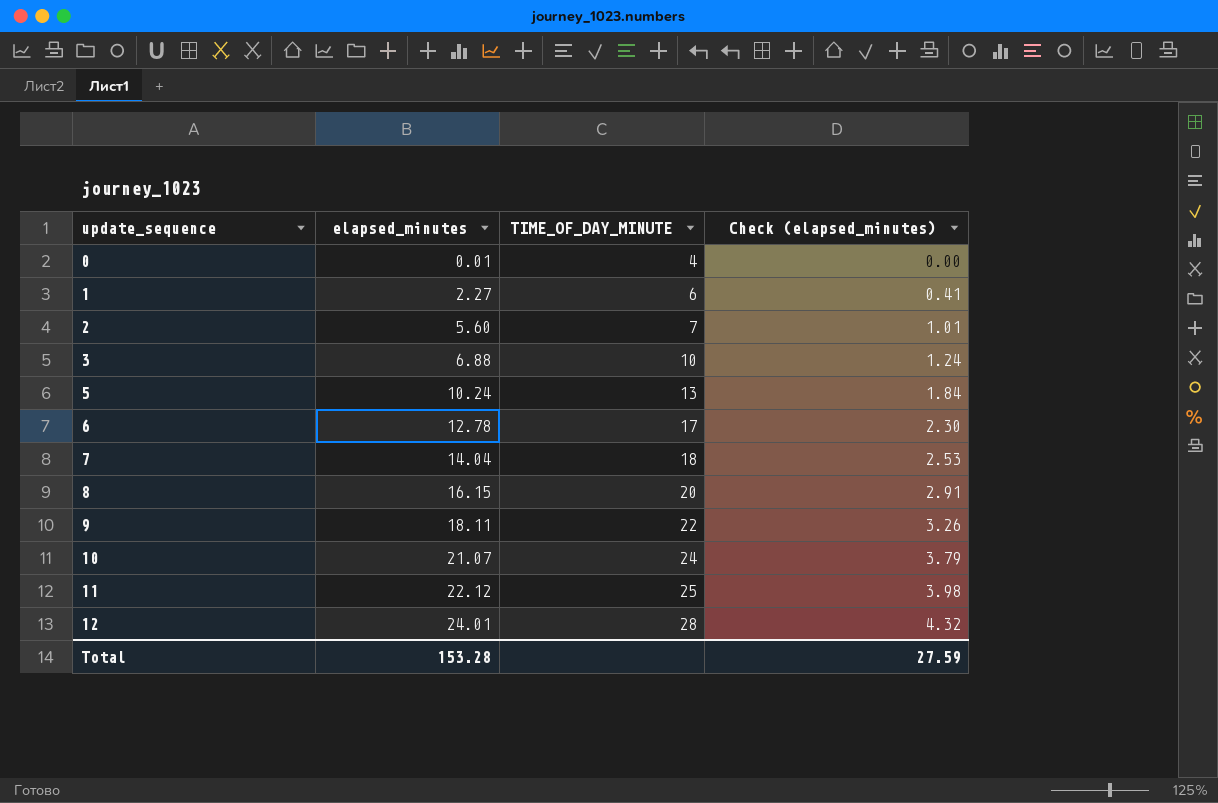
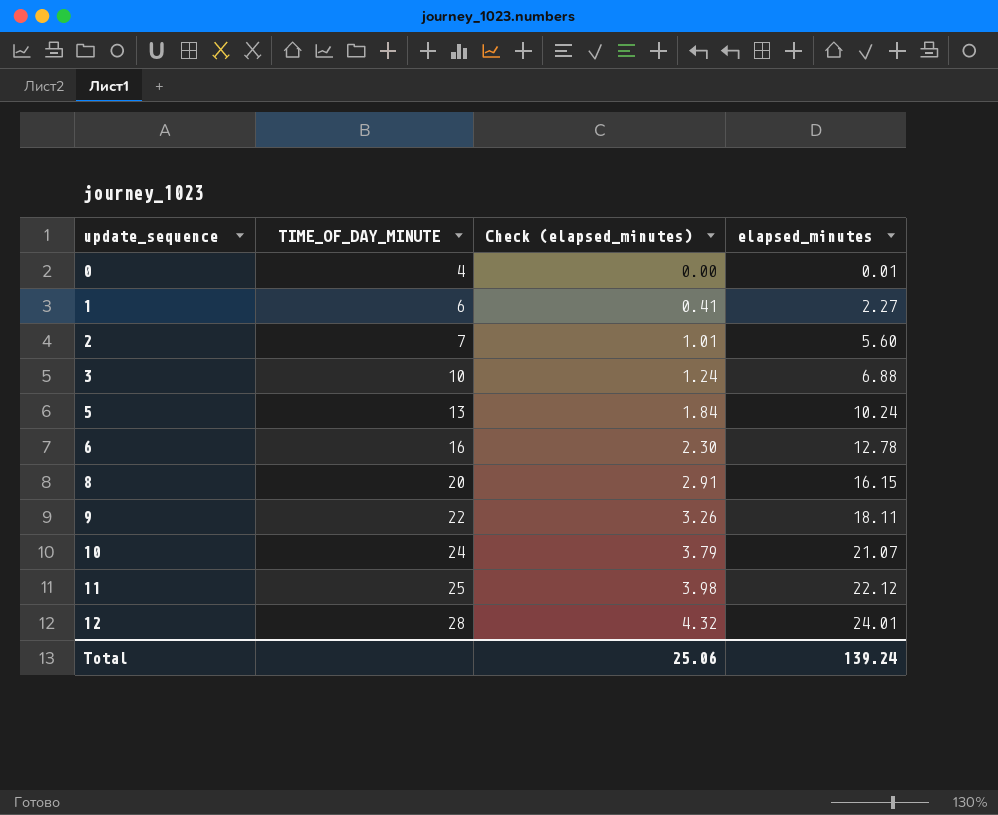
column elapsed_minutes | position: 2 -> 4
row 7: 14.04 | 18 | 2.53 -> none
6 | TIME_OF_DAY_MINUTE: 17 -> 16
Total | Check (elapsed_minutes): 27.59 -> 25.06
Total | elapsed_minutes: 153.28 -> 139.24

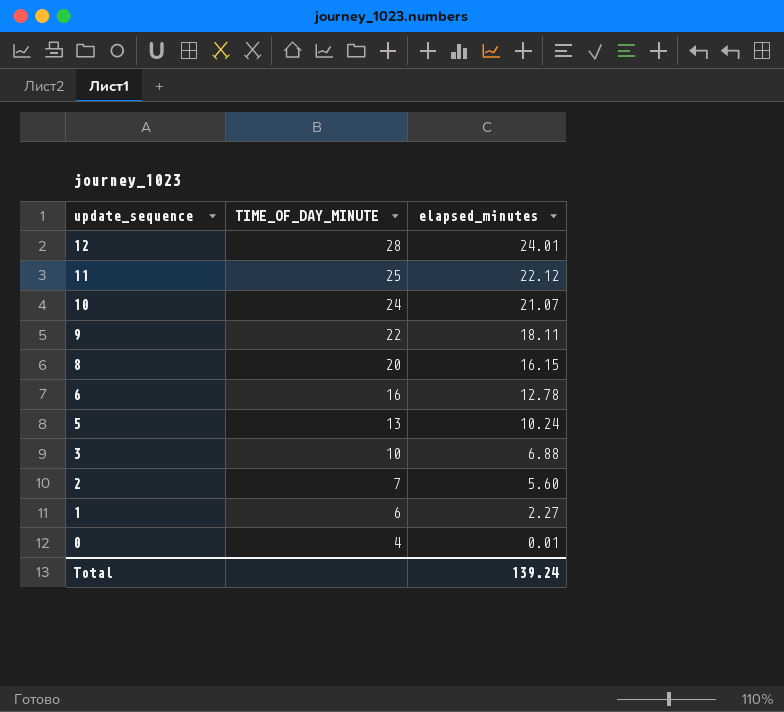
row order: update_sequence ascending -> update_sequence descending
column Check (elapsed_minutes) | formula: [elapsed_minutes] * 0.18 -> none

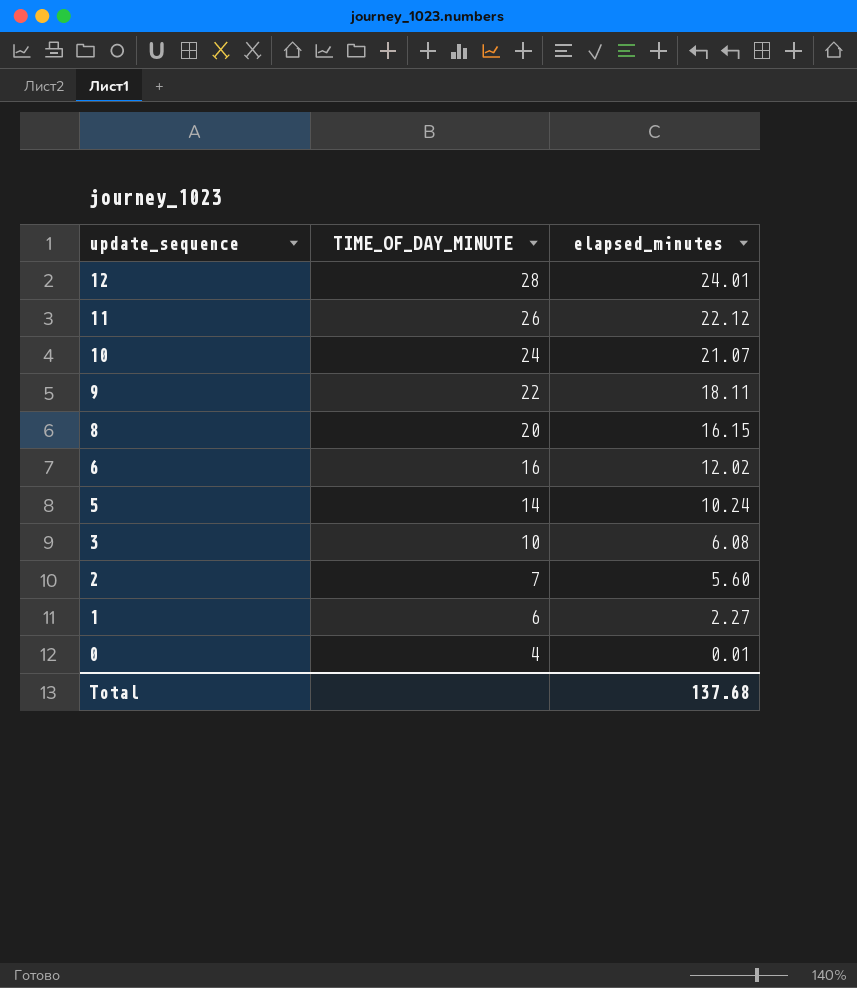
11 | TIME_OF_DAY_MINUTE: 25 -> 26
6 | elapsed_minutes: 12.78 -> 12.02
5 | TIME_OF_DAY_MINUTE: 13 -> 14
3 | elapsed_minutes: 6.88 -> 6.08
Total | elapsed_minutes: 139.24 -> 137.68

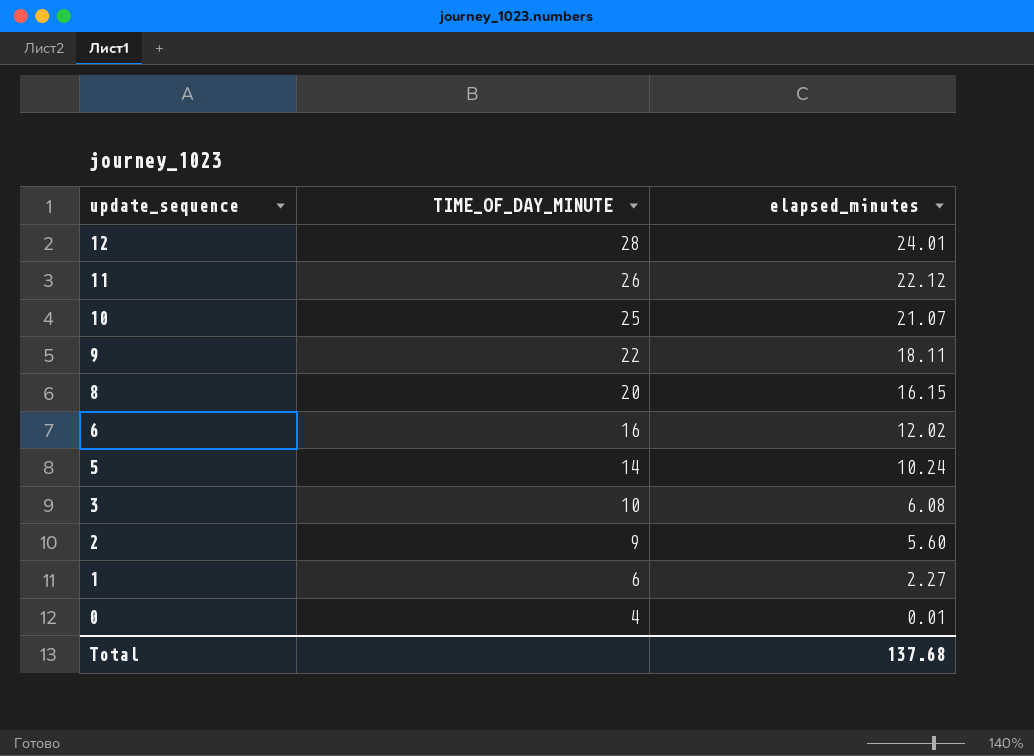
10 | TIME_OF_DAY_MINUTE: 24 -> 25
2 | TIME_OF_DAY_MINUTE: 7 -> 9

